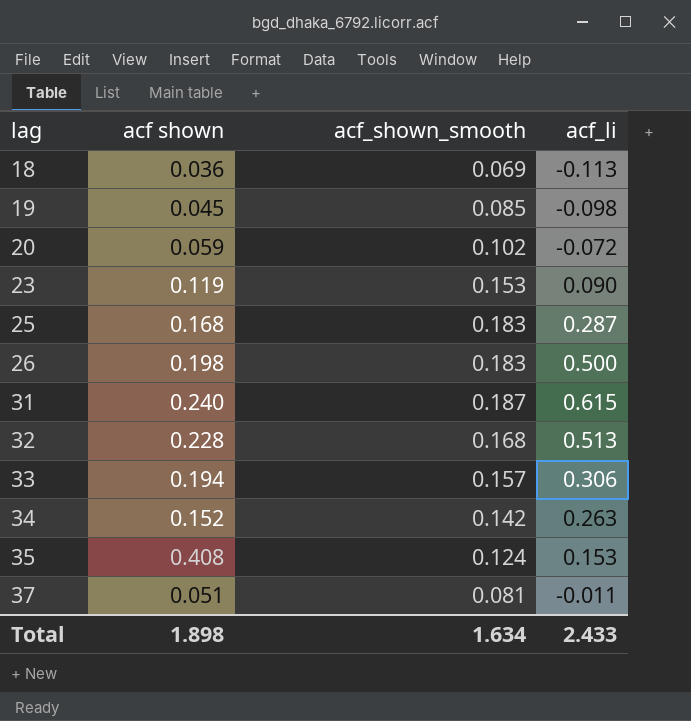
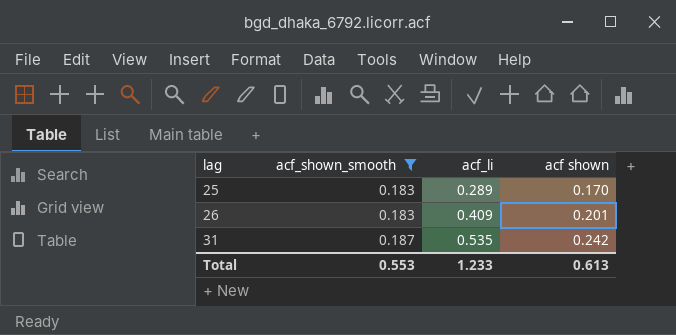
filter: none -> acf_shown_smooth >= 0.183
column acf shown | position: 2 -> 4
25 | acf_li: 0.287 -> 0.289
25 | acf shown: 0.168 -> 0.170
26 | acf_li: 0.500 -> 0.409
26 | acf shown: 0.198 -> 0.201
31 | acf_li: 0.615 -> 0.535
31 | acf shown: 0.240 -> 0.242
Total | acf_shown_smooth: 1.634 -> 0.553
Total | acf_li: 2.433 -> 1.233
Total | acf shown: 1.898 -> 0.613

